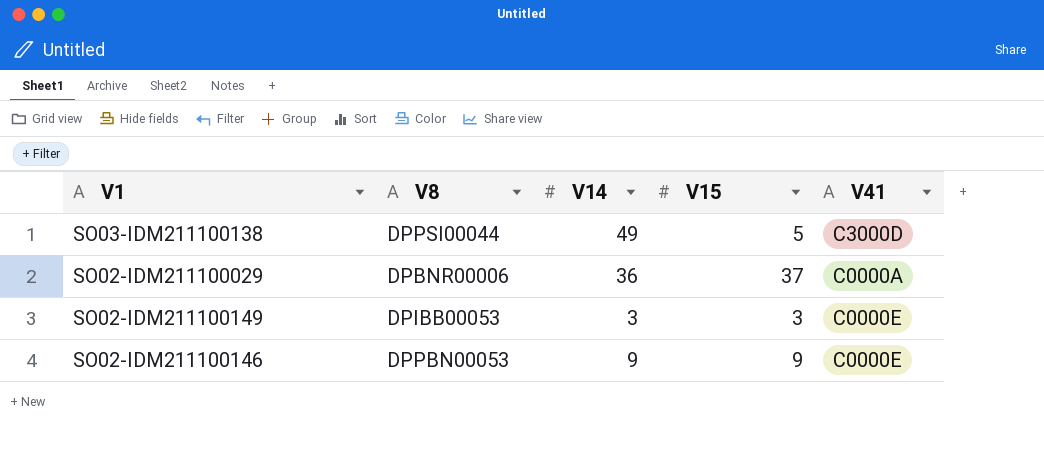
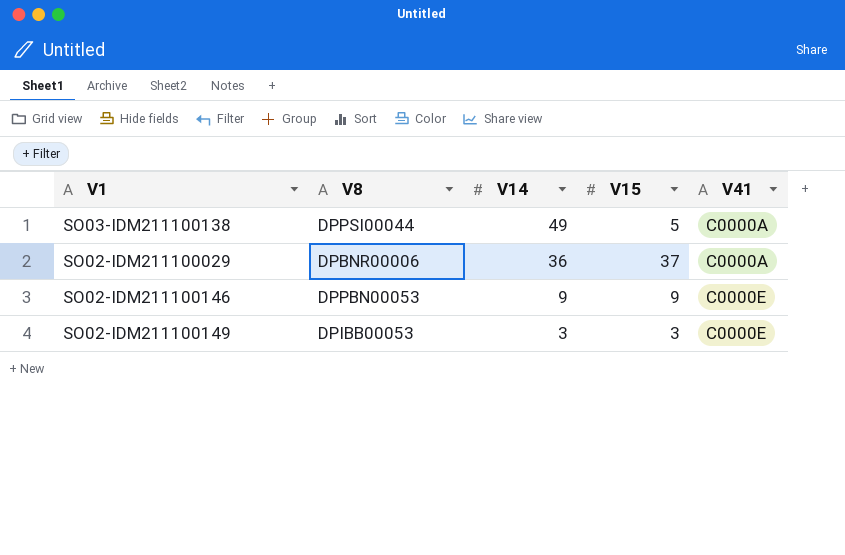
row order: none -> V14 descending
SO03-IDM211100138 | V41: C3000D -> C0000A

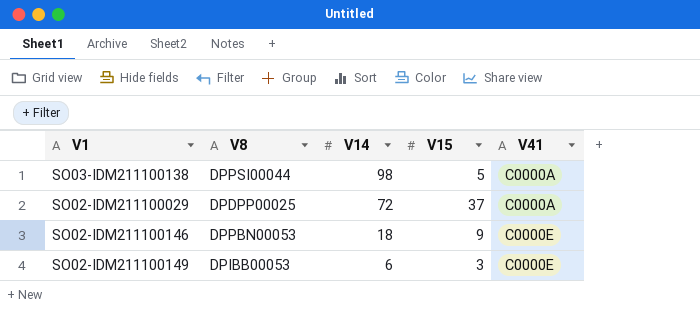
SO03-IDM211100138 | V14: 49 -> 98
SO02-IDM211100029 | V8: DPBNR00006 -> DPDPP00025
SO02-IDM211100029 | V14: 36 -> 72
SO02-IDM211100146 | V14: 9 -> 18
SO02-IDM211100149 | V14: 3 -> 6

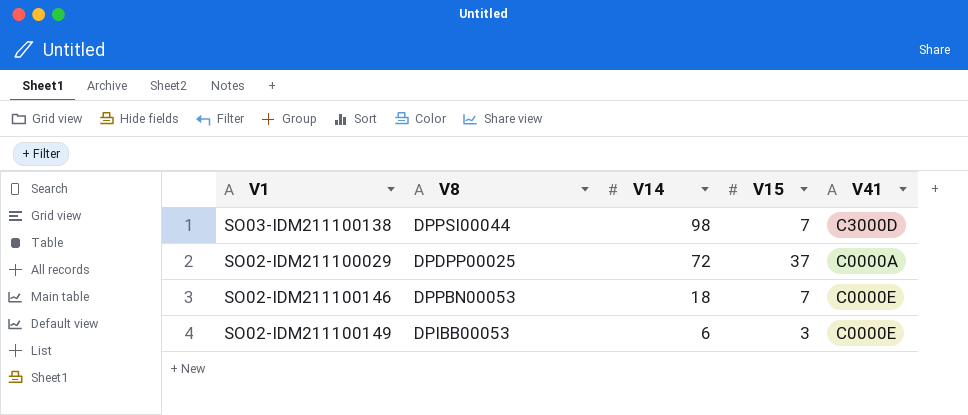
SO03-IDM211100138 | V15: 5 -> 7
SO03-IDM211100138 | V41: C0000A -> C3000D
SO02-IDM211100146 | V15: 9 -> 7

